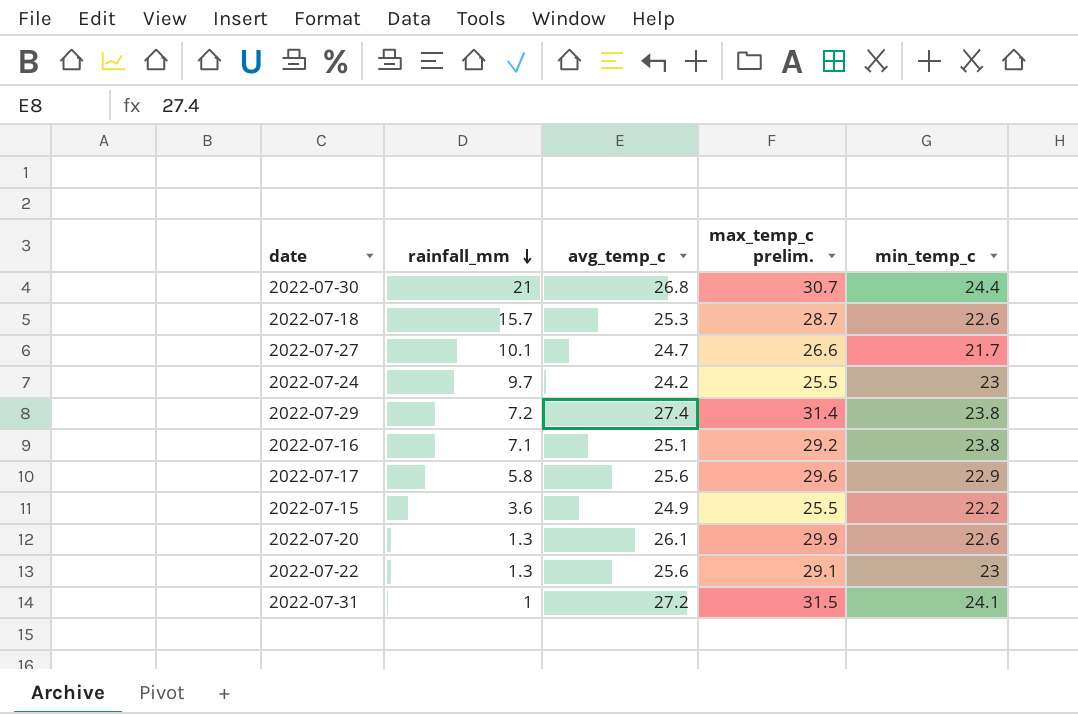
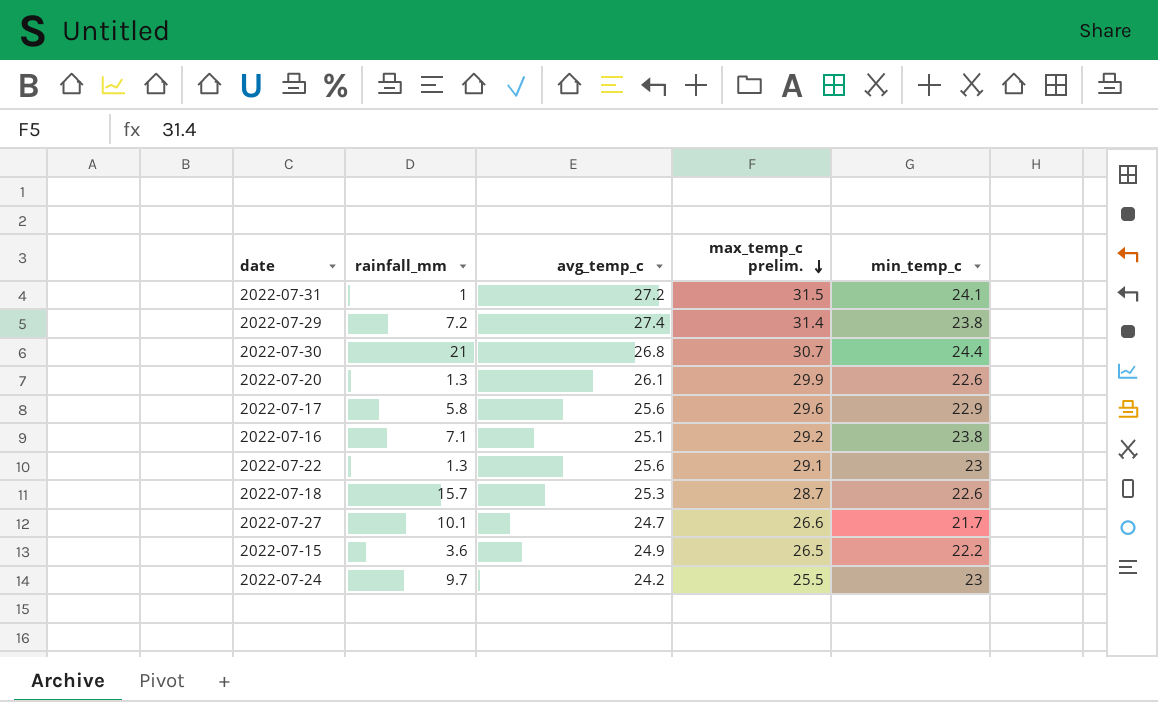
row order: rainfall_mm descending -> max_temp_c prelim. descending
2022-07-15 | max_temp_c prelim.: 25.5 -> 26.5

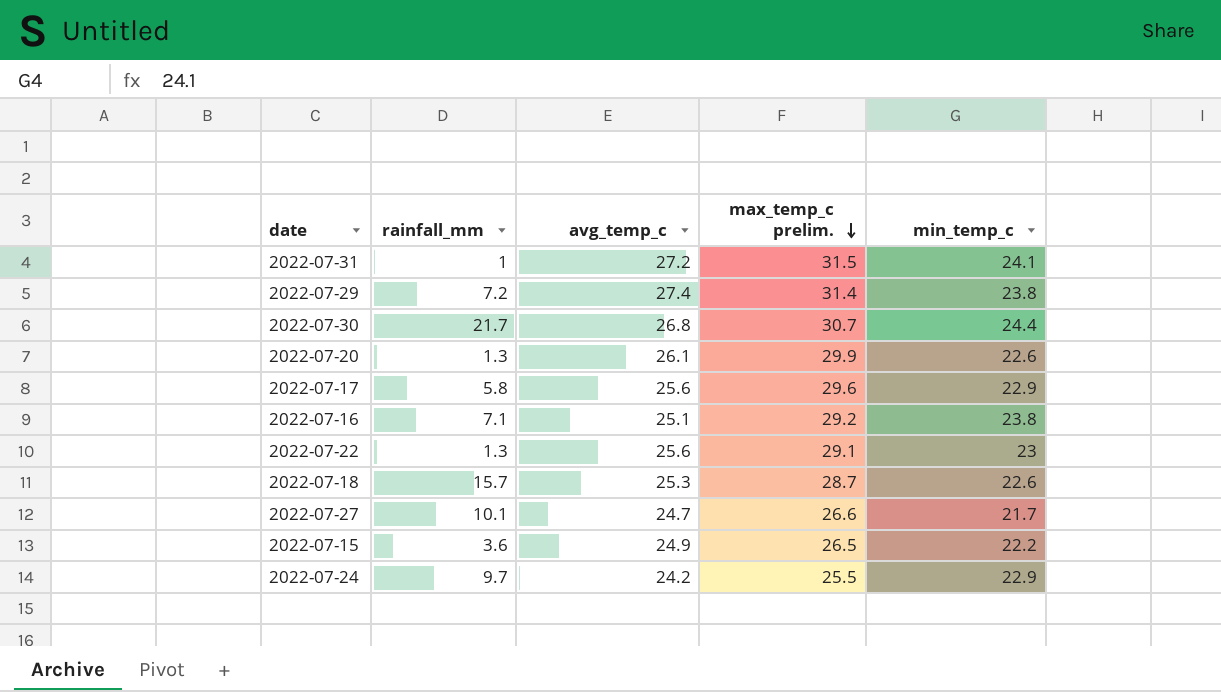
2022-07-30 | rainfall_mm: 21 -> 21.7
2022-07-24 | min_temp_c: 23 -> 22.9

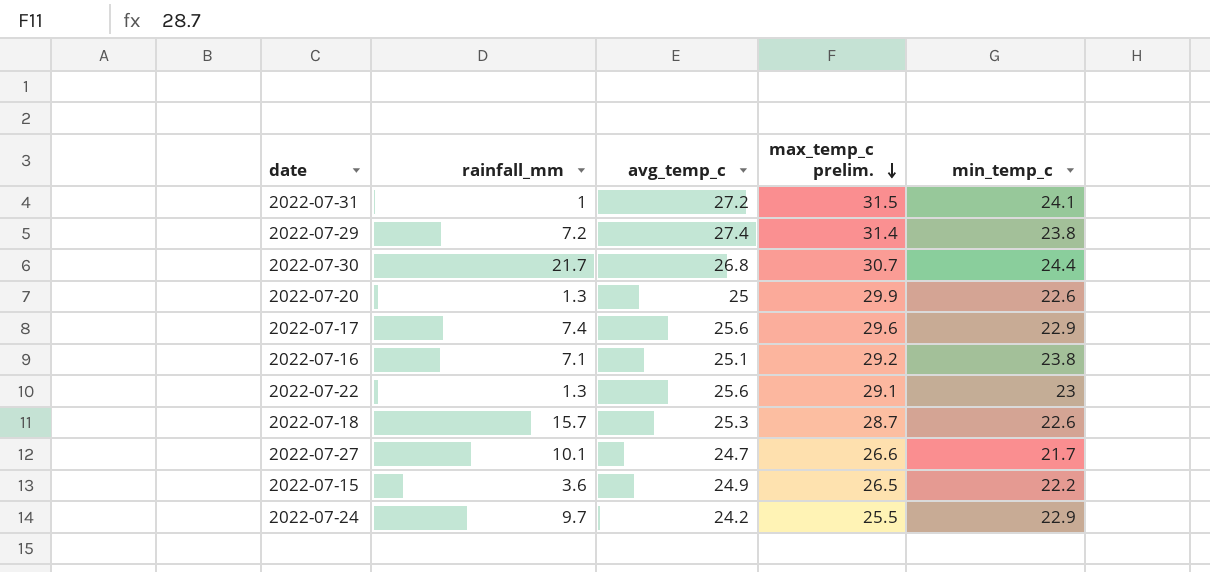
2022-07-20 | avg_temp_c: 26.1 -> 25
2022-07-17 | rainfall_mm: 5.8 -> 7.4

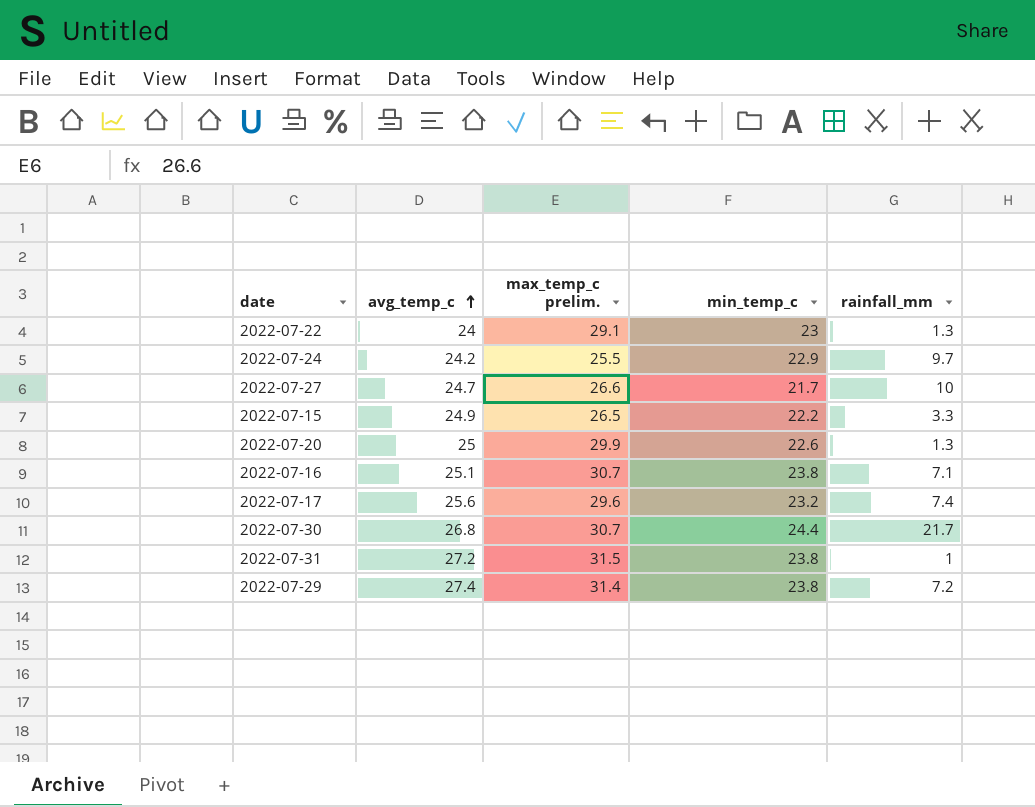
row order: max_temp_c prelim. descending -> avg_temp_c ascending
column rainfall_mm | position: 2 -> 5
row 2022-07-18: 15.7 | 25.3 | 28.7 | 22.6 -> none
2022-07-22 | avg_temp_c: 25.6 -> 24
2022-07-27 | rainfall_mm: 10.1 -> 10
2022-07-15 | rainfall_mm: 3.6 -> 3.3
2022-07-16 | max_temp_c prelim.: 29.2 -> 30.7
2022-07-17 | min_temp_c: 22.9 -> 23.2
2022-07-31 | min_temp_c: 24.1 -> 23.8

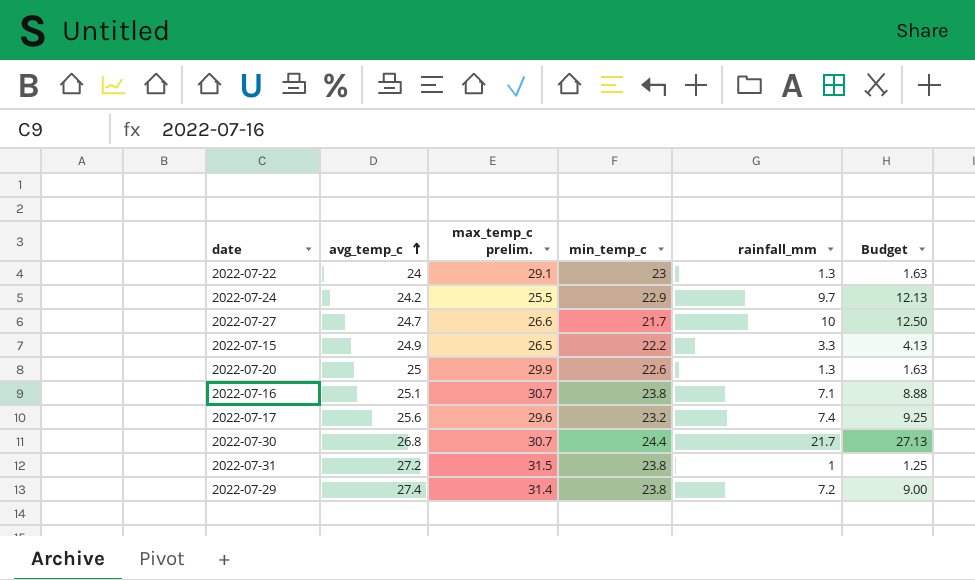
column Budget | formula: none -> [rainfall_mm] * 1.25

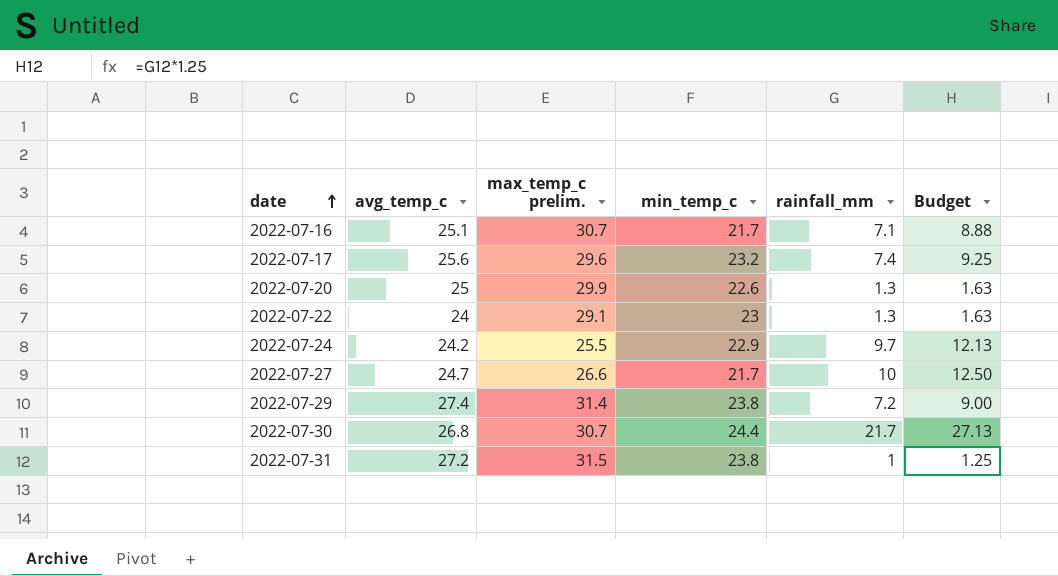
row order: avg_temp_c ascending -> date ascending
row 2022-07-15: 24.9 | 26.5 | 22.2 | 3.3 | 4.13 -> none
2022-07-16 | min_temp_c: 23.8 -> 21.7

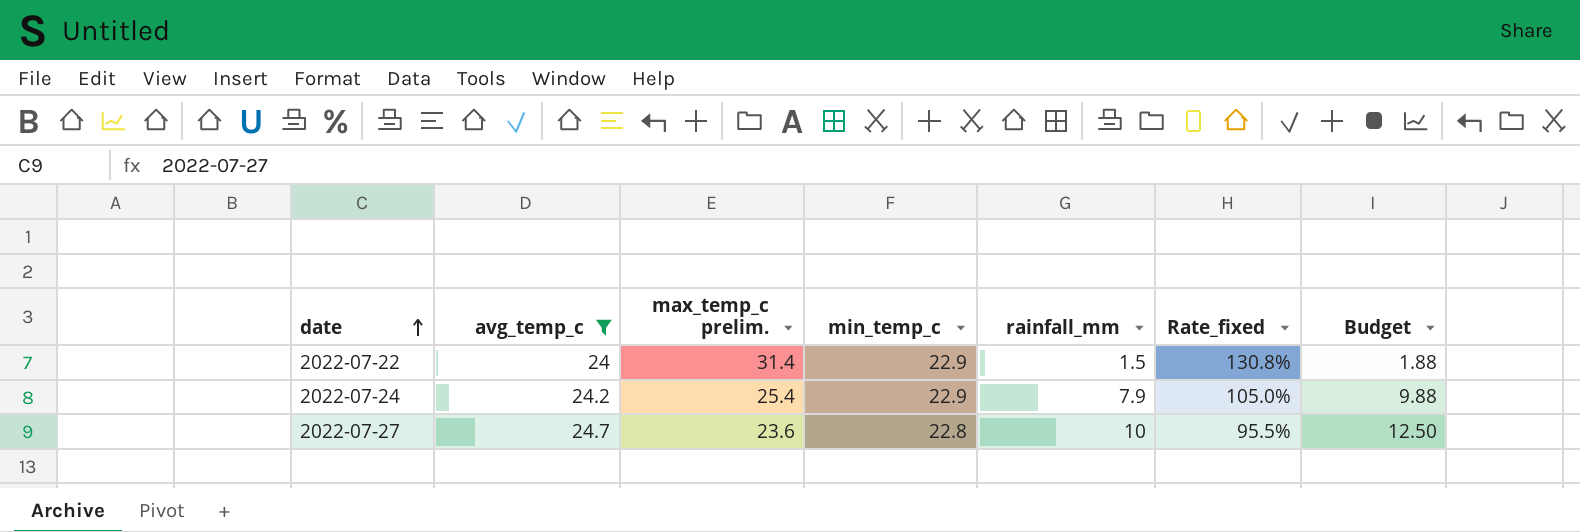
filter: none -> avg_temp_c <= 24.7
column Rate_fixed | formula: none -> [max_temp_c prelim.] / [avg_temp_c]
2022-07-22 | max_temp_c prelim.: 29.1 -> 31.4
2022-07-22 | min_temp_c: 23 -> 22.9
2022-07-22 | rainfall_mm: 1.3 -> 1.5
2022-07-22 | Budget: 1.63 -> 1.88
2022-07-24 | max_temp_c prelim.: 25.5 -> 25.4
2022-07-24 | rainfall_mm: 9.7 -> 7.9
2022-07-24 | Budget: 12.13 -> 9.88
2022-07-27 | max_temp_c prelim.: 26.6 -> 23.6
2022-07-27 | min_temp_c: 21.7 -> 22.8

